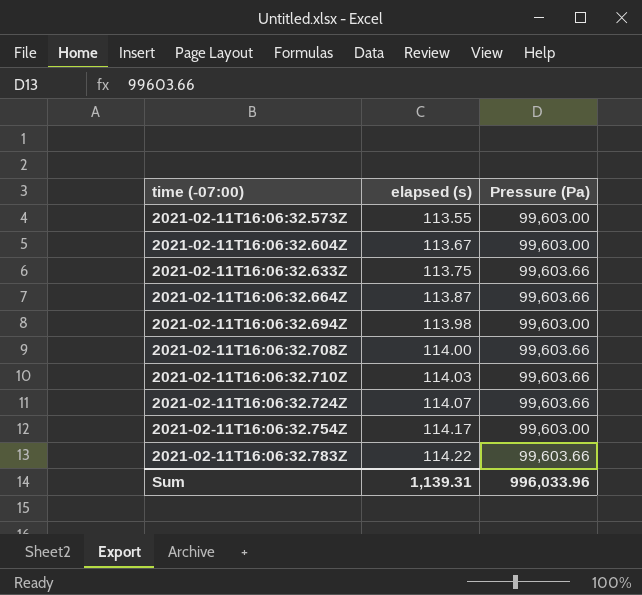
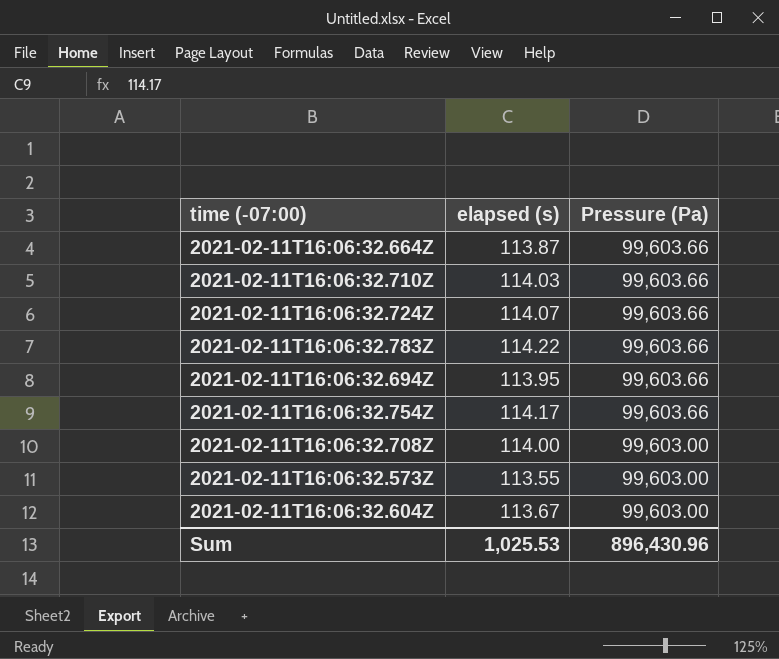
row order: time (-07:00) ascending -> Pressure (Pa) descending
row 2021-02-11T16:06:32.633Z: 113.75 | 99,603.66 -> none
2021-02-11T16:06:32.694Z | elapsed (s): 113.98 -> 113.95
2021-02-11T16:06:32.694Z | Pressure (Pa): 99,603.00 -> 99,603.66
2021-02-11T16:06:32.754Z | Pressure (Pa): 99,603.00 -> 99,603.66
2021-02-11T16:06:32.708Z | Pressure (Pa): 99,603.66 -> 99,603.00
Sum | elapsed (s): 1,139.31 -> 1,025.53
Sum | Pressure (Pa): 996,033.96 -> 896,430.96

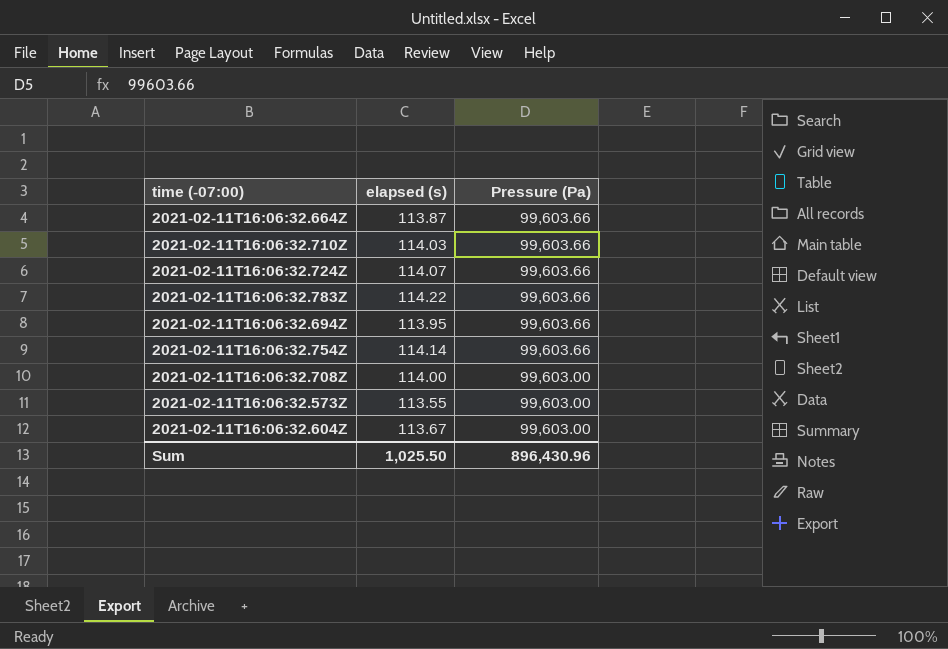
2021-02-11T16:06:32.754Z | elapsed (s): 114.17 -> 114.14
Sum | elapsed (s): 1,025.53 -> 1,025.50

